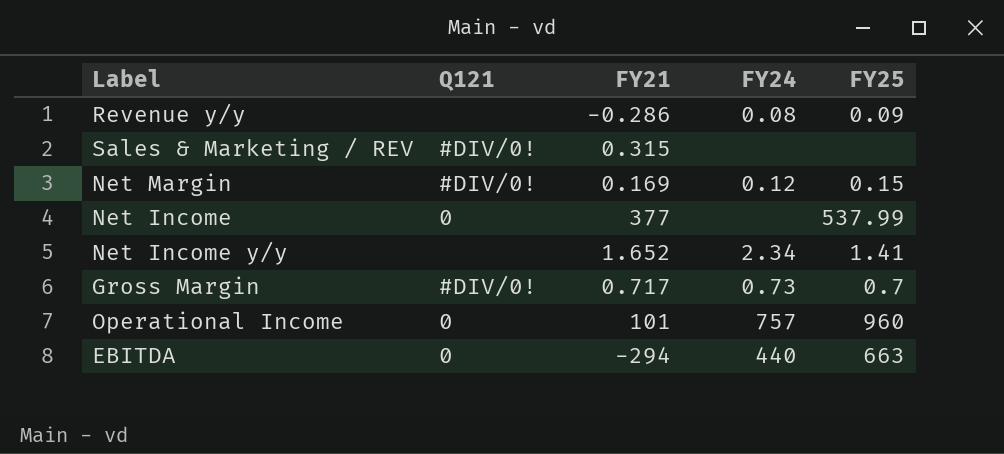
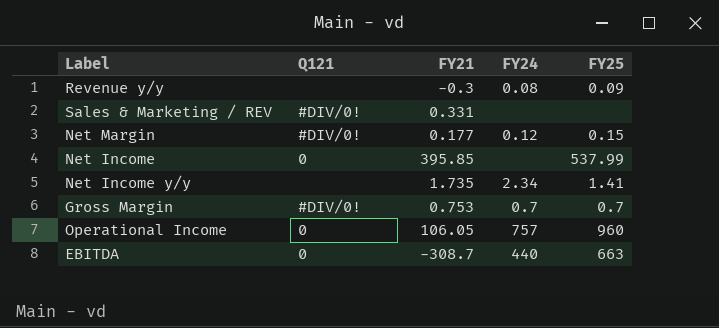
Revenue y/y | FY21: -0.286 -> -0.3
Sales & Marketing / REV | FY21: 0.315 -> 0.331
Net Margin | FY21: 0.169 -> 0.177
Net Income | FY21: 377 -> 395.85
Net Income y/y | FY21: 1.652 -> 1.735
Gross Margin | FY21: 0.717 -> 0.753
Gross Margin | FY24: 0.73 -> 0.7
Operational Income | FY21: 101 -> 106.05
EBITDA | FY21: -294 -> -308.7

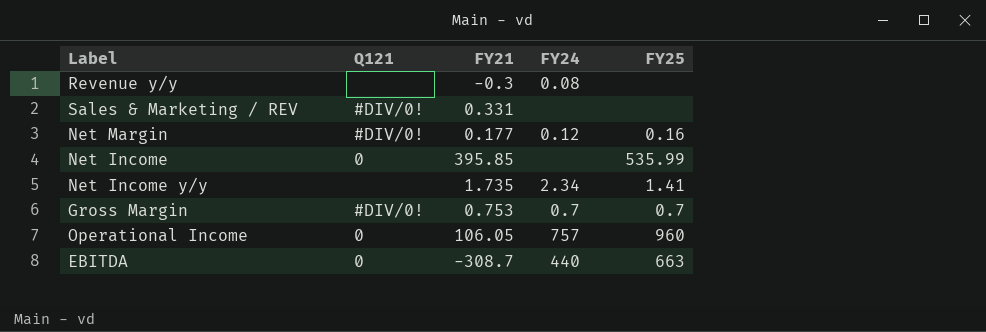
Revenue y/y | FY25: 0.09 -> none
Net Margin | FY25: 0.15 -> 0.16
Net Income | FY25: 537.99 -> 535.99

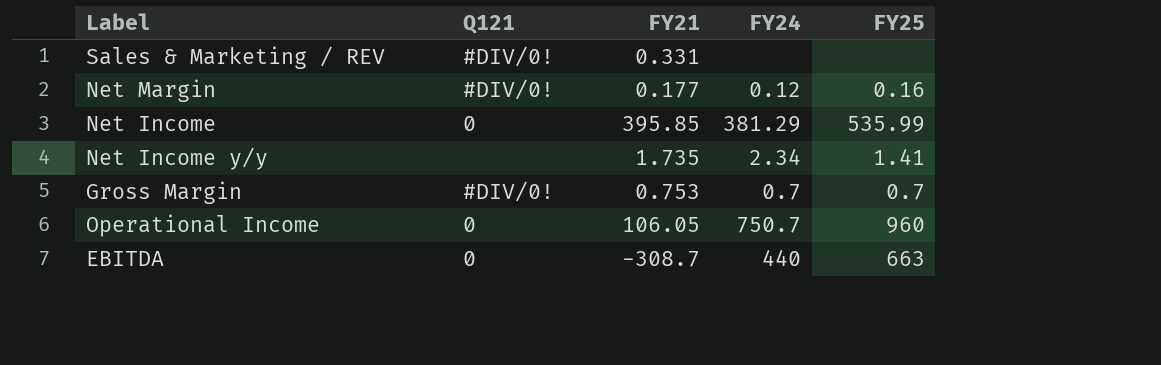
row Revenue y/y: none | -0.3 | 0.08 | none -> none
Net Income | FY24: none -> 381.29
Operational Income | FY24: 757 -> 750.7

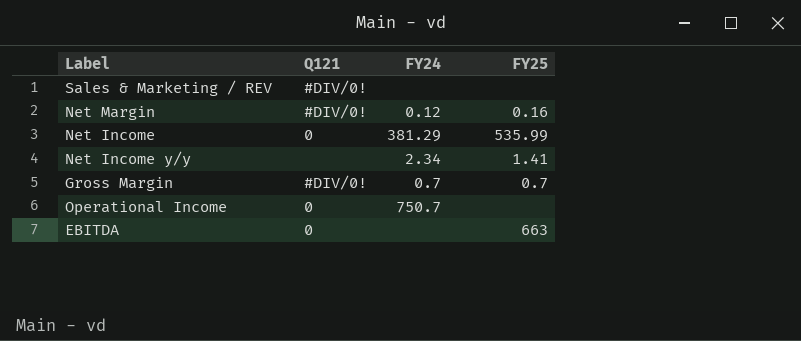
column FY21 | position: 3 -> none
Operational Income | FY25: 960 -> none
EBITDA | FY24: 440 -> none

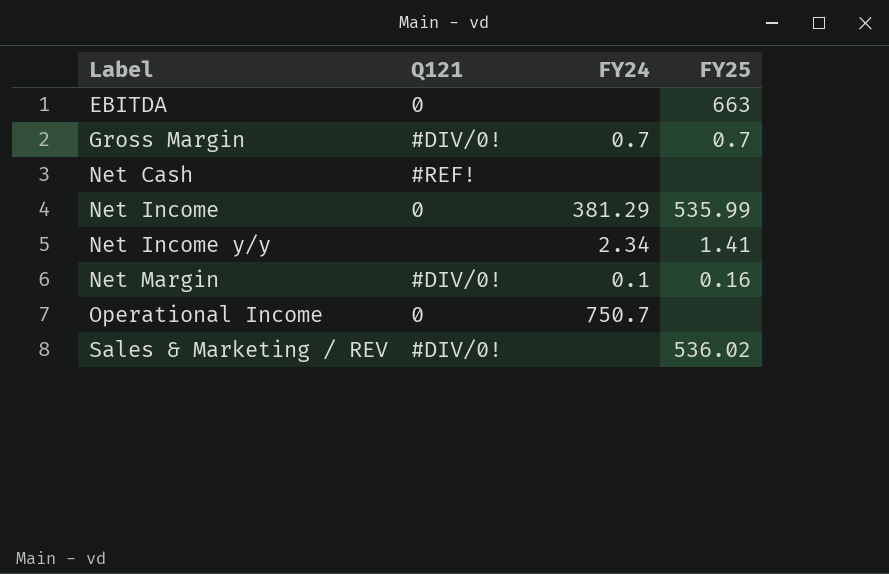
row order: none -> Label ascending
row Net Cash: none -> #REF! | none | none
Net Margin | FY24: 0.12 -> 0.1
Sales & Marketing / REV | FY25: none -> 536.02

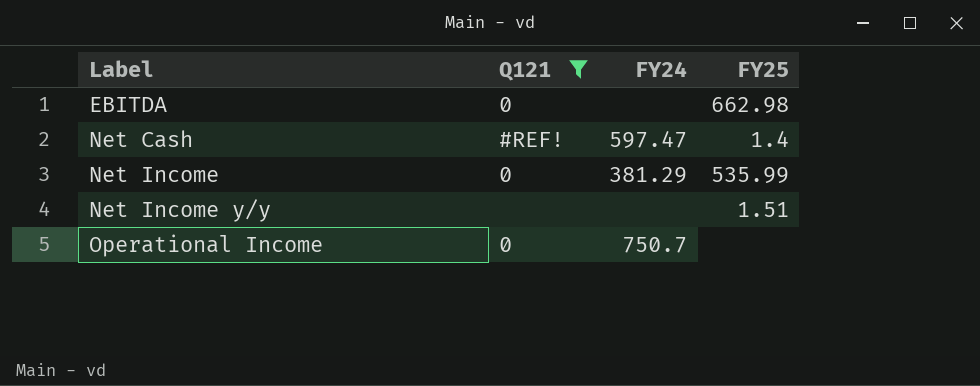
filter: none -> Q121 != #DIV/0!
EBITDA | FY25: 663 -> 662.98
Net Cash | FY24: none -> 597.47
Net Cash | FY25: none -> 1.4
Net Income y/y | FY24: 2.34 -> none
Net Income y/y | FY25: 1.41 -> 1.51

